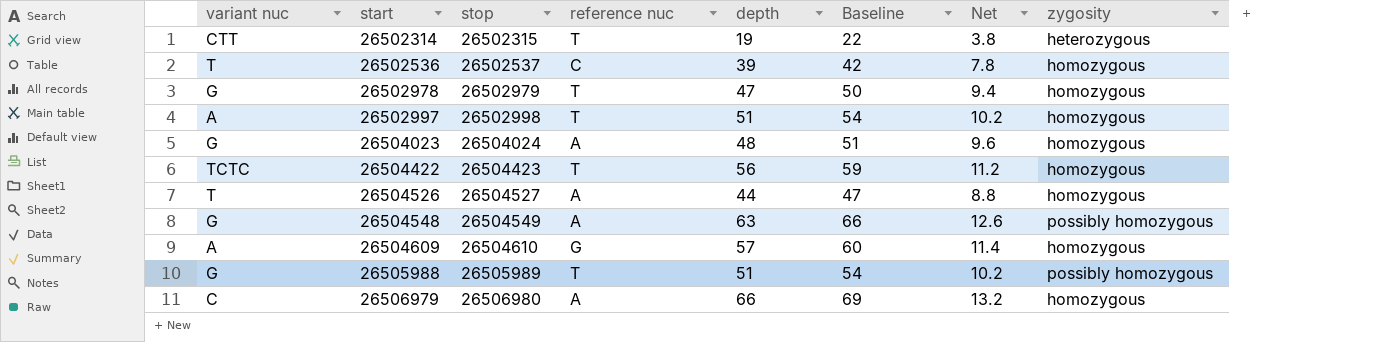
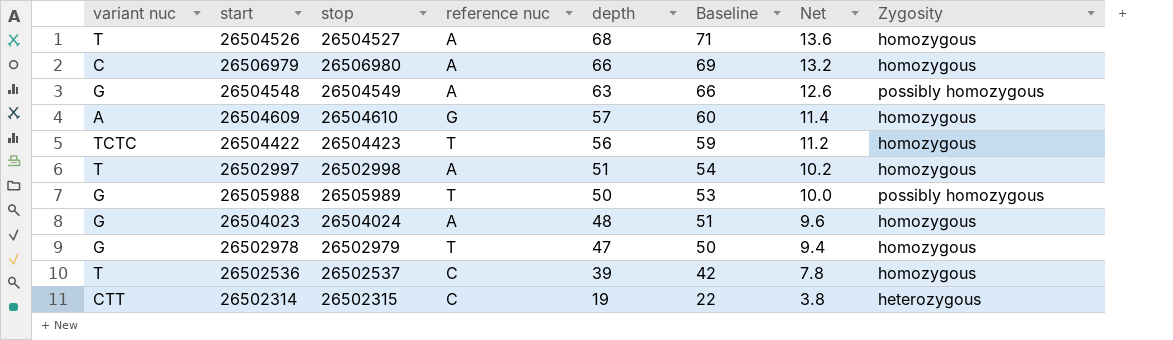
row order: start ascending -> depth descending
column name: zygosity -> Zygosity
26504526 | depth: 44 -> 68
26504526 | Baseline: 47 -> 71
26504526 | Net: 8.8 -> 13.6
26502997 | variant nuc: A -> T
26502997 | reference nuc: T -> A
26505988 | depth: 51 -> 50
26505988 | Baseline: 54 -> 53
26505988 | Net: 10.2 -> 10.0
26502314 | reference nuc: T -> C

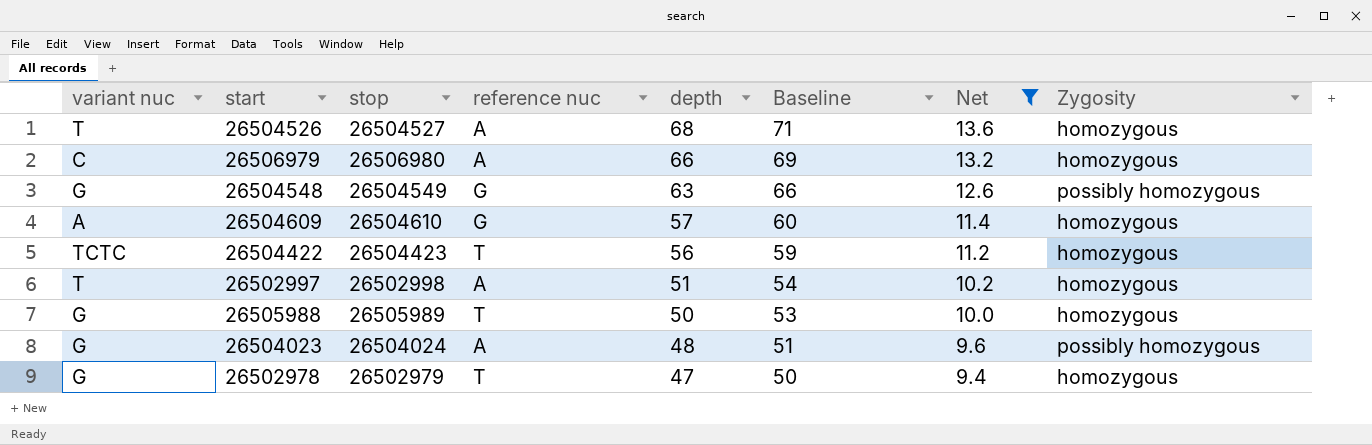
filter: none -> Net >= 9.4
26504548 | reference nuc: A -> G
26505988 | Zygosity: possibly homozygous -> homozygous
26504023 | Zygosity: homozygous -> possibly homozygous

